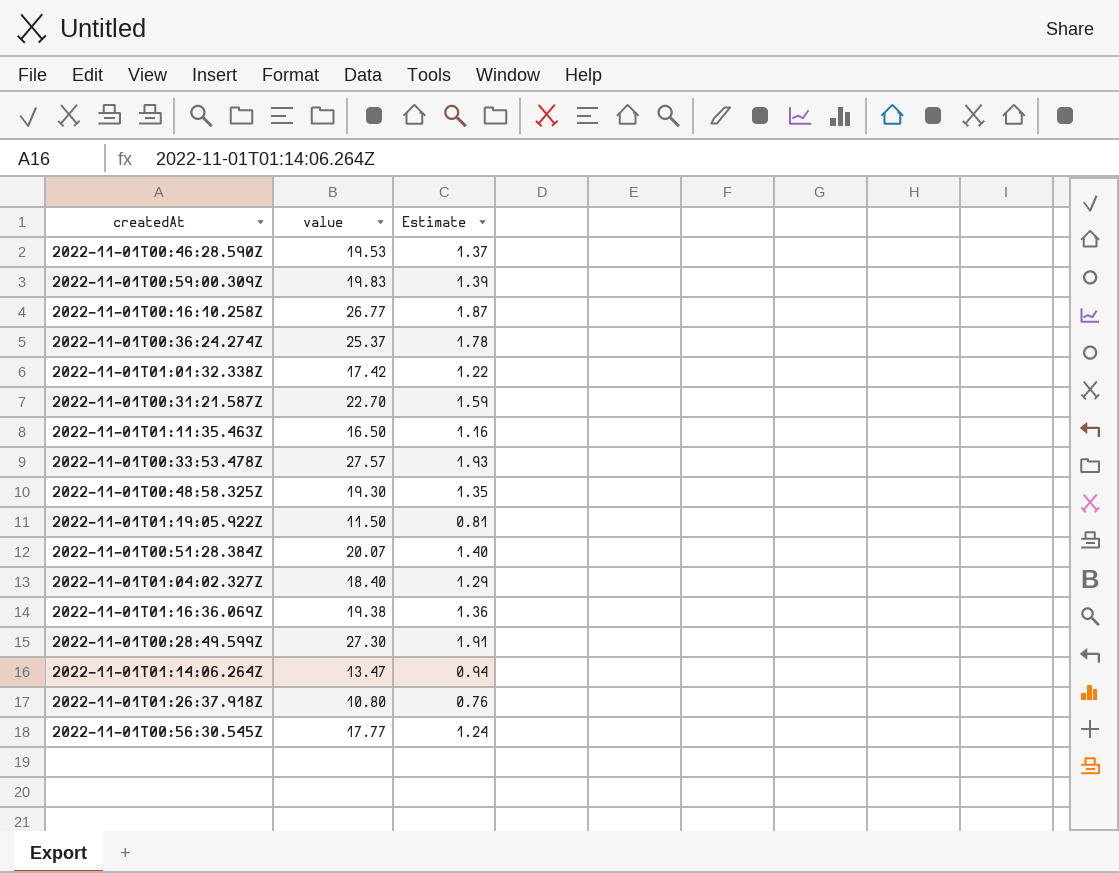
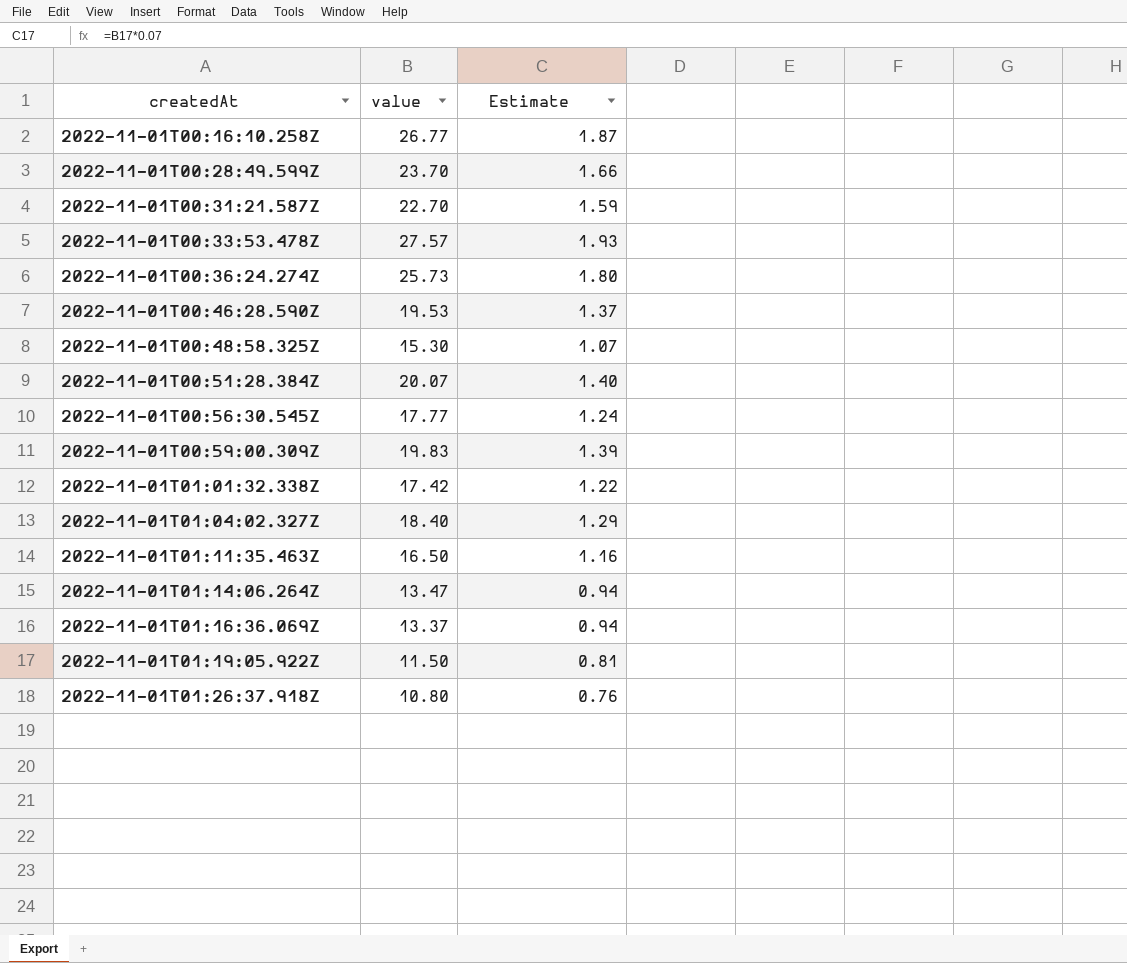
row order: none -> createdAt ascending
2022-11-01T00:28:49.599Z | value: 27.30 -> 23.70
2022-11-01T00:28:49.599Z | Estimate: 1.91 -> 1.66
2022-11-01T00:36:24.274Z | value: 25.37 -> 25.73
2022-11-01T00:36:24.274Z | Estimate: 1.78 -> 1.80
2022-11-01T00:48:58.325Z | value: 19.30 -> 15.30
2022-11-01T00:48:58.325Z | Estimate: 1.35 -> 1.07
2022-11-01T01:16:36.069Z | value: 19.38 -> 13.37
2022-11-01T01:16:36.069Z | Estimate: 1.36 -> 0.94

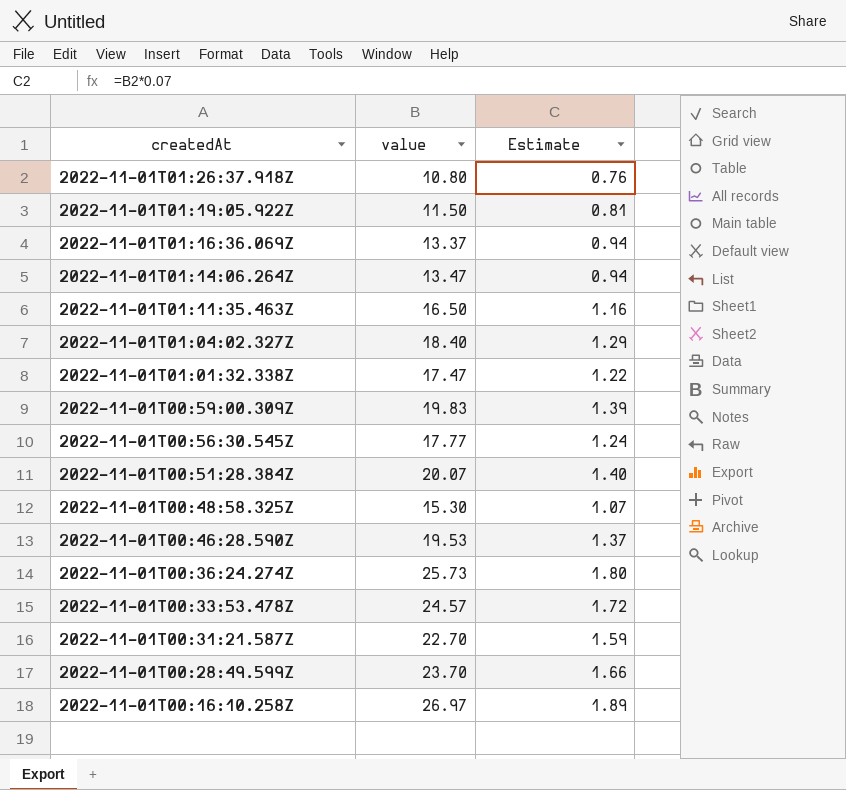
row order: createdAt ascending -> createdAt descending
2022-11-01T01:01:32.338Z | value: 17.42 -> 17.47
2022-11-01T00:33:53.478Z | value: 27.57 -> 24.57
2022-11-01T00:33:53.478Z | Estimate: 1.93 -> 1.72
2022-11-01T00:16:10.258Z | value: 26.77 -> 26.97
2022-11-01T00:16:10.258Z | Estimate: 1.87 -> 1.89

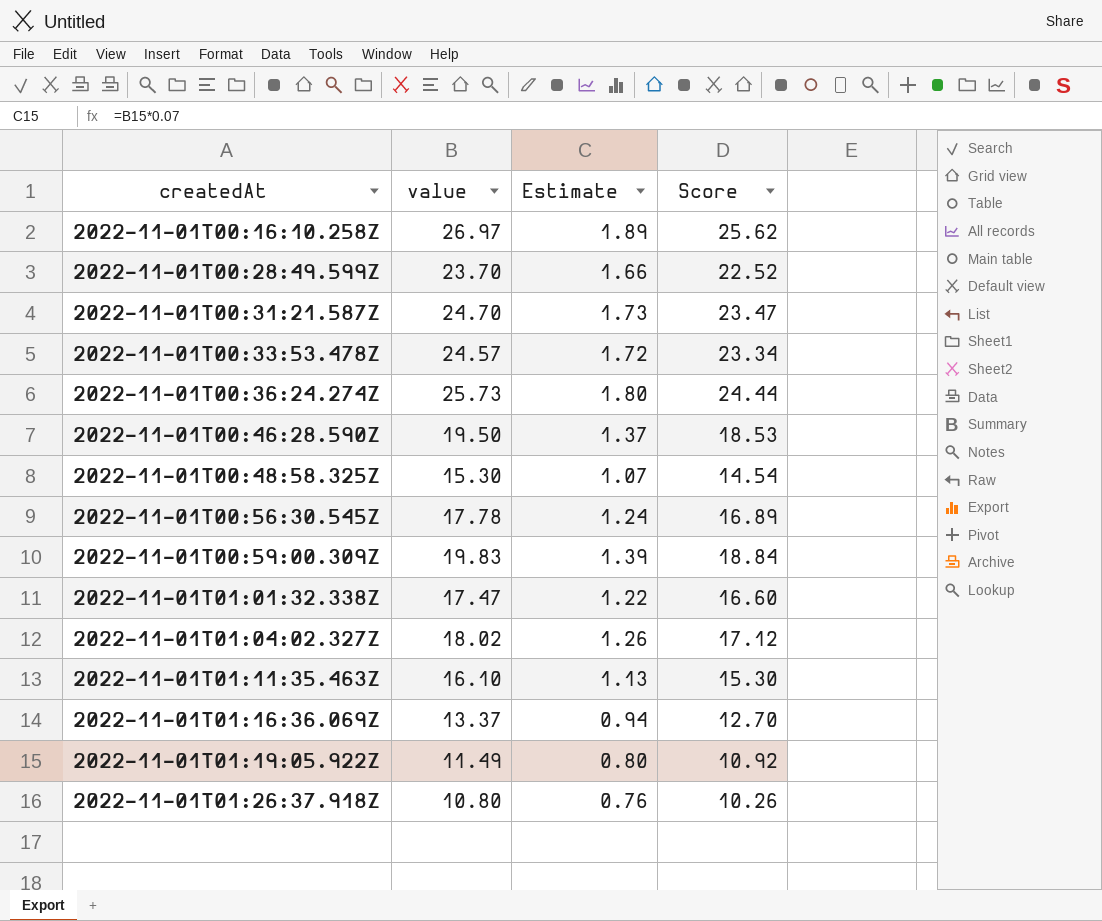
row order: createdAt descending -> createdAt ascending
column Score | formula: none -> [value] * 0.95
row 2022-11-01T01:14:06.264Z: 13.47 | 0.94 -> none
row 2022-11-01T00:51:28.384Z: 20.07 | 1.40 -> none
2022-11-01T00:31:21.587Z | value: 22.70 -> 24.70
2022-11-01T00:31:21.587Z | Estimate: 1.59 -> 1.73
2022-11-01T00:46:28.590Z | value: 19.53 -> 19.50
2022-11-01T00:56:30.545Z | value: 17.77 -> 17.78
2022-11-01T01:04:02.327Z | value: 18.40 -> 18.02
2022-11-01T01:04:02.327Z | Estimate: 1.29 -> 1.26
2022-11-01T01:11:35.463Z | value: 16.50 -> 16.10
2022-11-01T01:11:35.463Z | Estimate: 1.16 -> 1.13
2022-11-01T01:19:05.922Z | value: 11.50 -> 11.49
2022-11-01T01:19:05.922Z | Estimate: 0.81 -> 0.80

